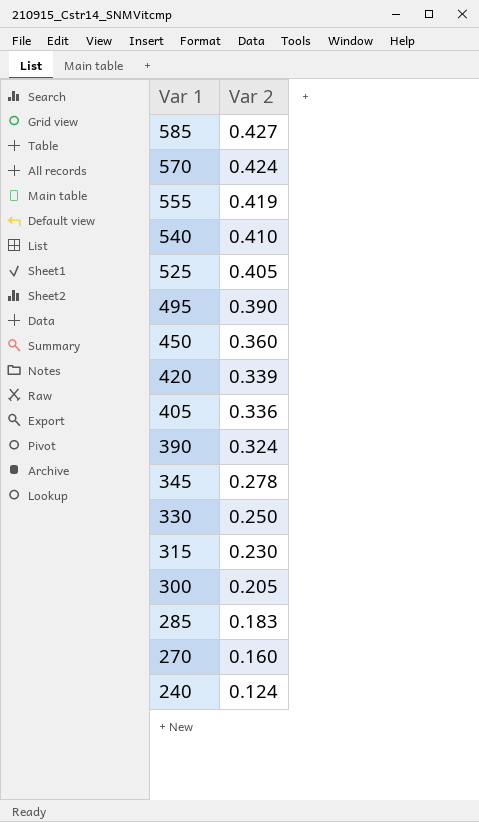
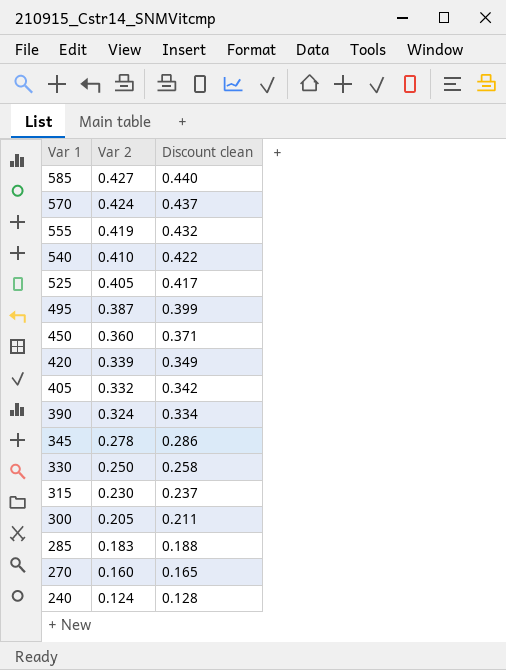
column Discount clean | formula: none -> [Var 2] * 1.03
495 | Var 2: 0.390 -> 0.387
405 | Var 2: 0.336 -> 0.332

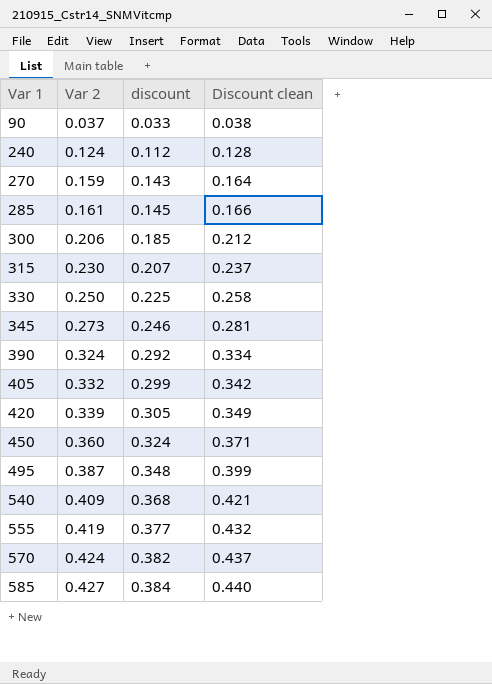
row order: Var 1 descending -> Var 1 ascending
column discount | formula: none -> [Var 2] * 0.9
row 525: 0.405 | 0.417 -> none
row 90: none -> 0.037 | 0.033 | 0.038
270 | Var 2: 0.160 -> 0.159
270 | Discount clean: 0.165 -> 0.164
285 | Var 2: 0.183 -> 0.161
285 | Discount clean: 0.188 -> 0.166
300 | Var 2: 0.205 -> 0.206
300 | Discount clean: 0.211 -> 0.212
345 | Var 2: 0.278 -> 0.273
345 | Discount clean: 0.286 -> 0.281
540 | Var 2: 0.410 -> 0.409
540 | Discount clean: 0.422 -> 0.421

